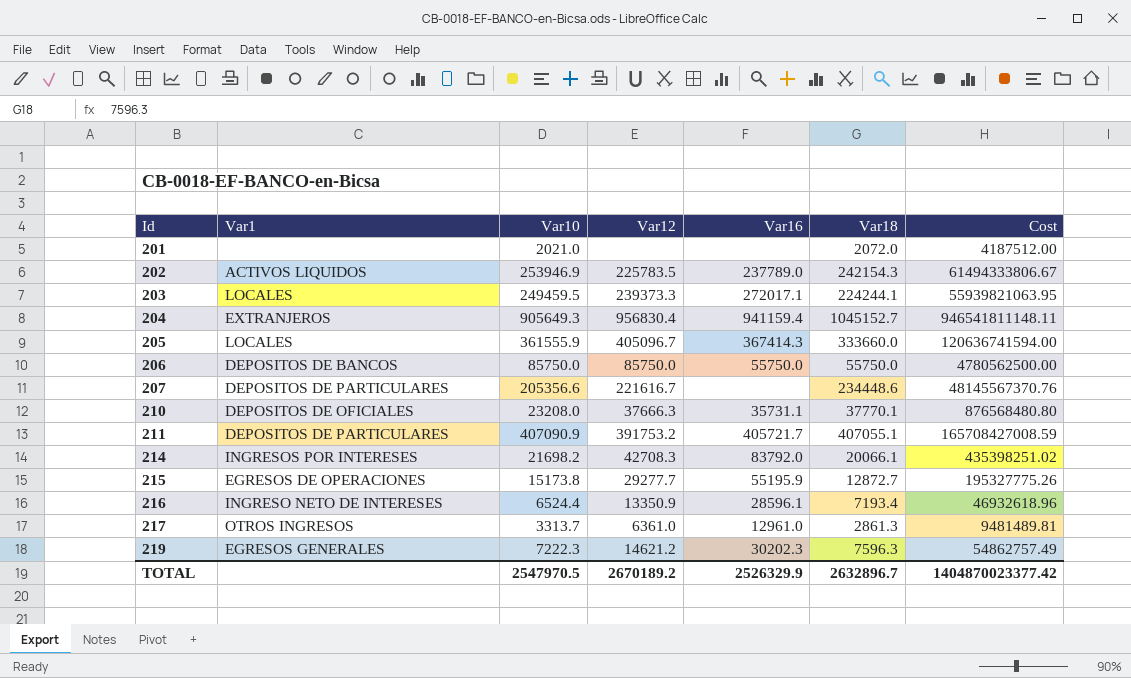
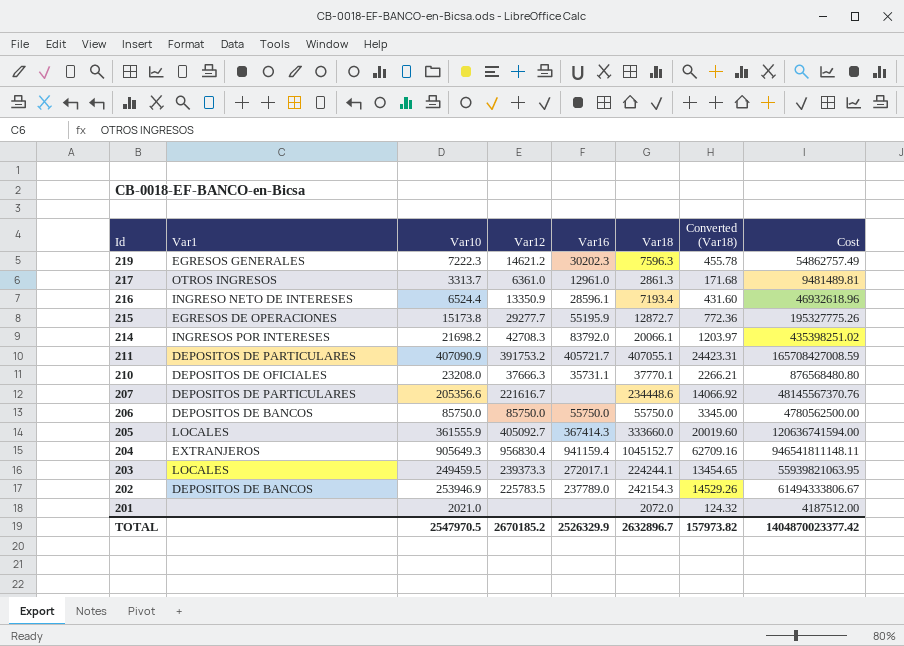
row order: Id ascending -> Id descending
column Converted (Var18) | formula: none -> [Var18] * 0.06
205 | Var12: 405096.7 -> 405092.7
202 | Var1: ACTIVOS LIQUIDOS -> DEPOSITOS DE BANCOS
TOTAL | Var12: 2670189.2 -> 2670185.2

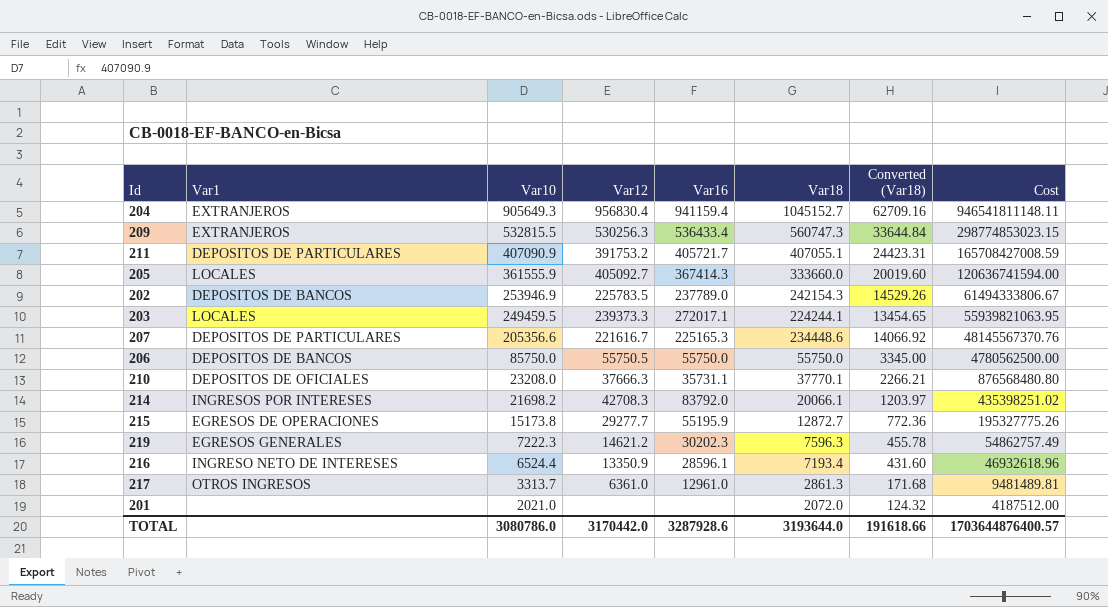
row order: Id descending -> Var10 descending
row 209: none -> EXTRANJEROS | 532815.5 | 530256.3 | 536433.4 | 560747.3 | 33644.84 | 298774853023.15
207 | Var16: none -> 225165.3
206 | Var12: 85750.0 -> 55750.5
TOTAL | Var10: 2547970.5 -> 3080786.0
TOTAL | Var12: 2670185.2 -> 3170442.0
TOTAL | Var16: 2526329.9 -> 3287928.6
TOTAL | Var18: 2632896.7 -> 3193644.0
TOTAL | Converted (Var18): 157973.82 -> 191618.66
TOTAL | Cost: 1404870023377.42 -> 1703644876400.57

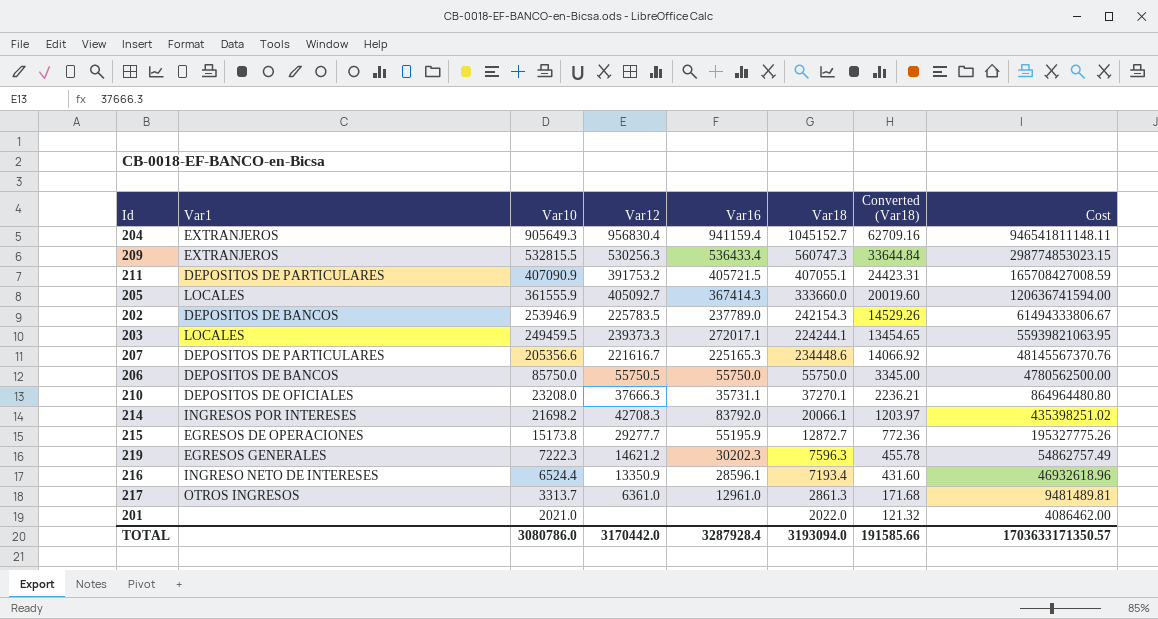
211 | Var16: 405721.7 -> 405721.5
210 | Var18: 37770.1 -> 37270.1
210 | Converted (Var18): 2266.21 -> 2236.21
210 | Cost: 876568480.80 -> 864964480.80
201 | Var18: 2072.0 -> 2022.0
201 | Converted (Var18): 124.32 -> 121.32
201 | Cost: 4187512.00 -> 4086462.00
TOTAL | Var16: 3287928.6 -> 3287928.4
TOTAL | Var18: 3193644.0 -> 3193094.0
TOTAL | Converted (Var18): 191618.66 -> 191585.66
TOTAL | Cost: 1703644876400.57 -> 1703633171350.57

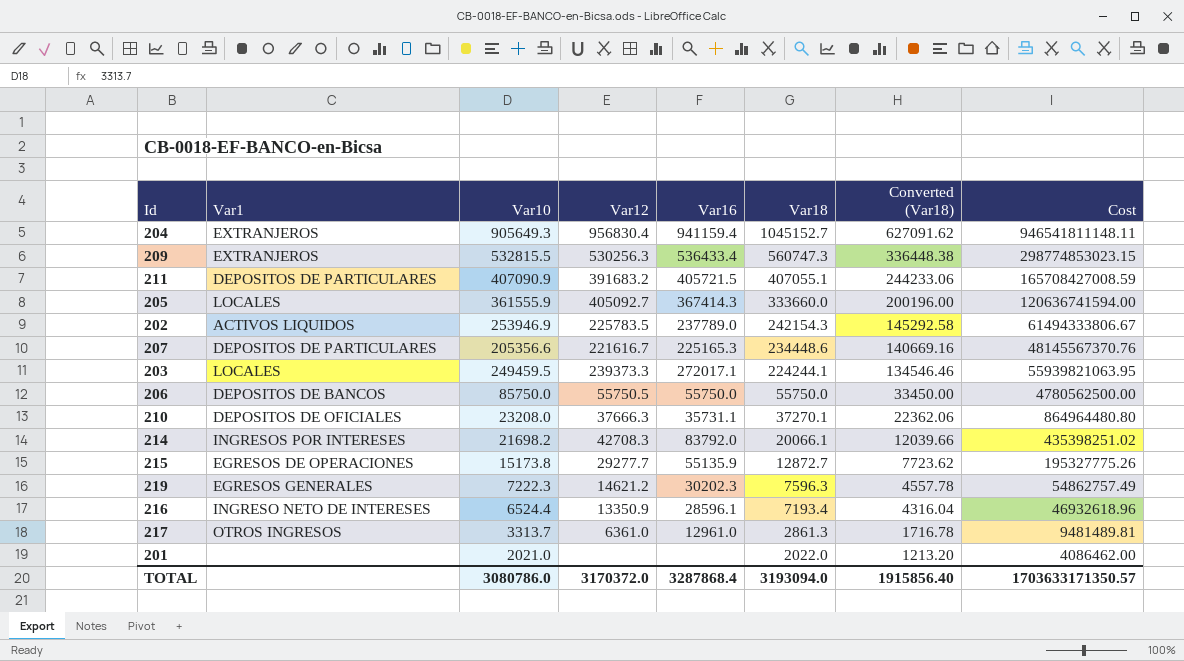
row order: Var10 descending -> Var18 descending
column Converted (Var18) | formula: [Var18] * 0.06 -> [Var18] * 0.6
211 | Var12: 391753.2 -> 391683.2
202 | Var1: DEPOSITOS DE BANCOS -> ACTIVOS LIQUIDOS
215 | Var16: 55195.9 -> 55135.9
TOTAL | Var12: 3170442.0 -> 3170372.0
TOTAL | Var16: 3287928.4 -> 3287868.4
TOTAL | Converted (Var18): 191585.66 -> 1915856.40

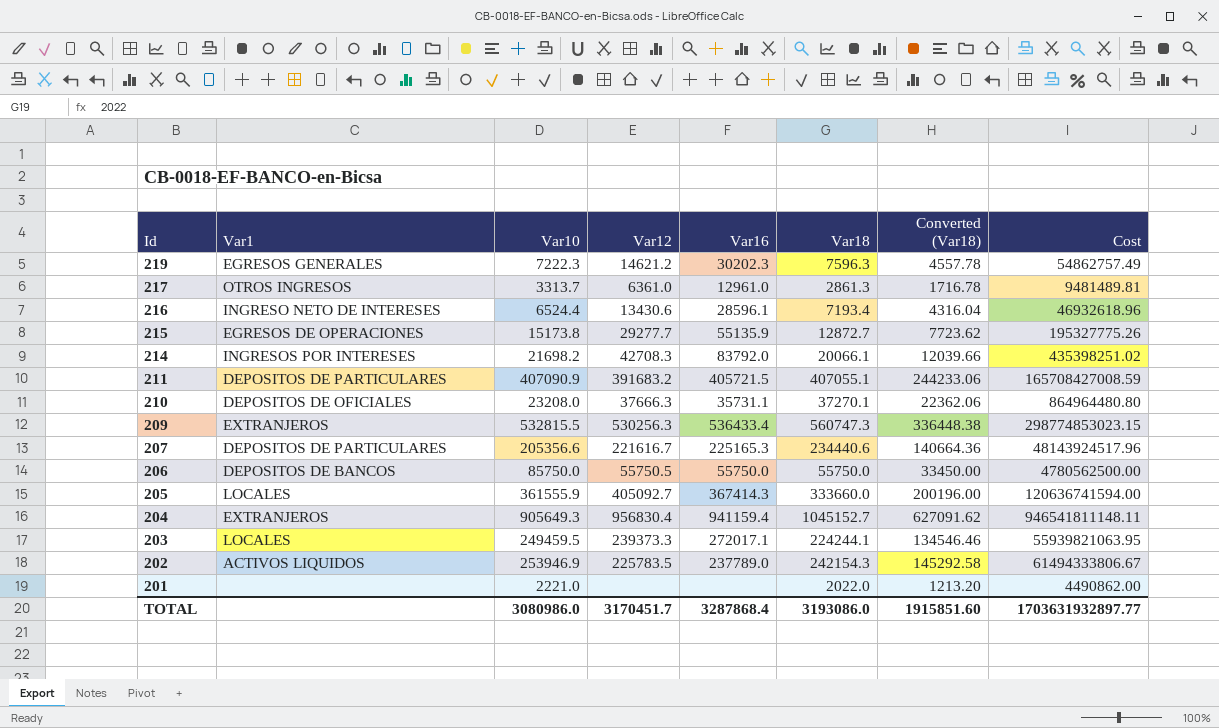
row order: Var18 descending -> Id descending
216 | Var12: 13350.9 -> 13430.6
207 | Var18: 234448.6 -> 234440.6
207 | Converted (Var18): 140669.16 -> 140664.36
207 | Cost: 48145567370.76 -> 48143924517.96
201 | Var10: 2021.0 -> 2221.0
201 | Cost: 4086462.00 -> 4490862.00
TOTAL | Var10: 3080786.0 -> 3080986.0
TOTAL | Var12: 3170372.0 -> 3170451.7
TOTAL | Var18: 3193094.0 -> 3193086.0
TOTAL | Converted (Var18): 1915856.40 -> 1915851.60
TOTAL | Cost: 1703633171350.57 -> 1703631932897.77

